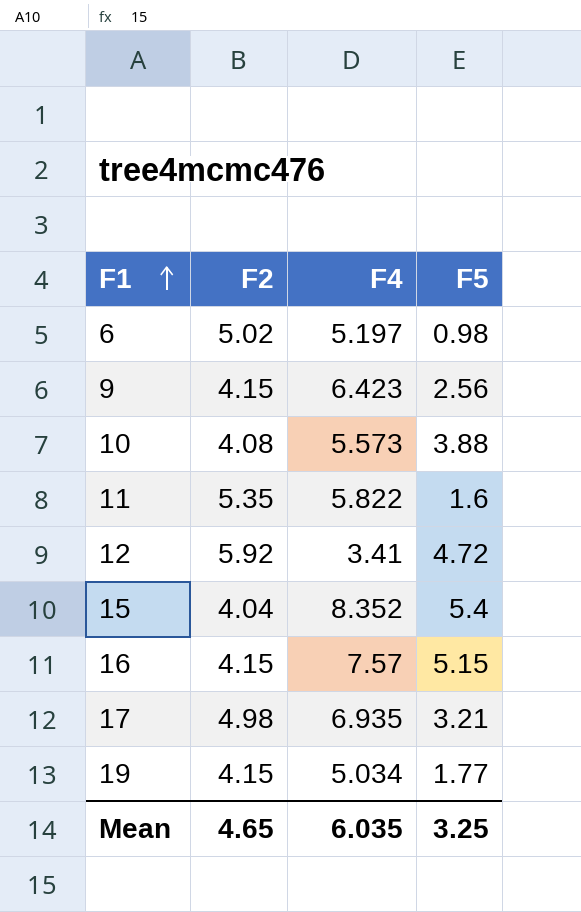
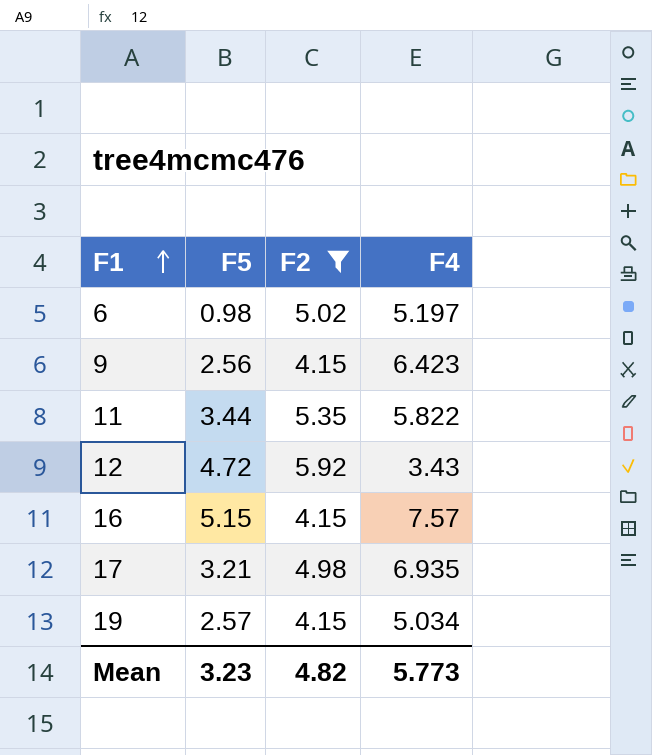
filter: none -> F2 >= 4.15
column F5 | position: 4 -> 2
11 | F5: 1.6 -> 3.44
12 | F4: 3.41 -> 3.43
19 | F5: 1.77 -> 2.57
Mean | F5: 3.25 -> 3.23
Mean | F2: 4.65 -> 4.82
Mean | F4: 6.035 -> 5.773

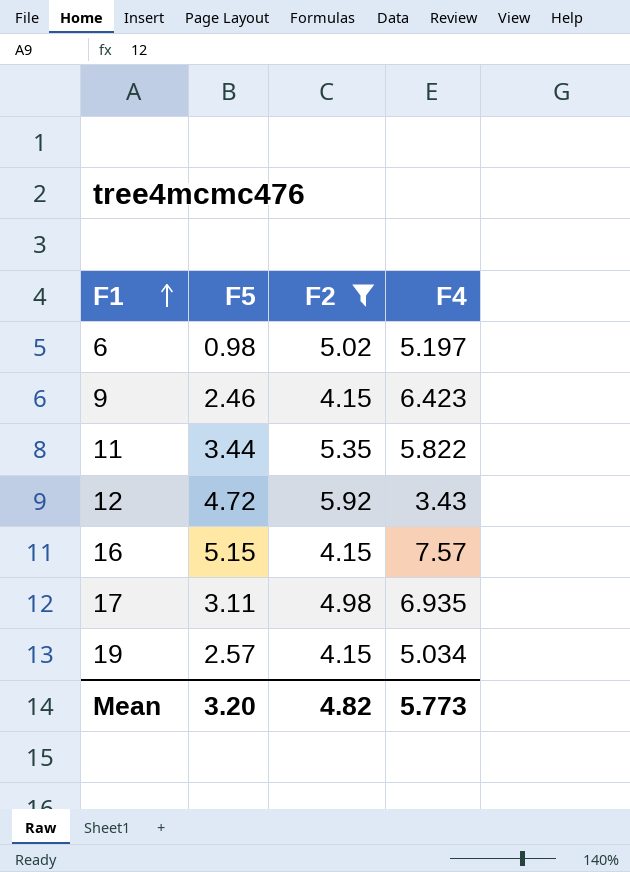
9 | F5: 2.56 -> 2.46
17 | F5: 3.21 -> 3.11
Mean | F5: 3.23 -> 3.20

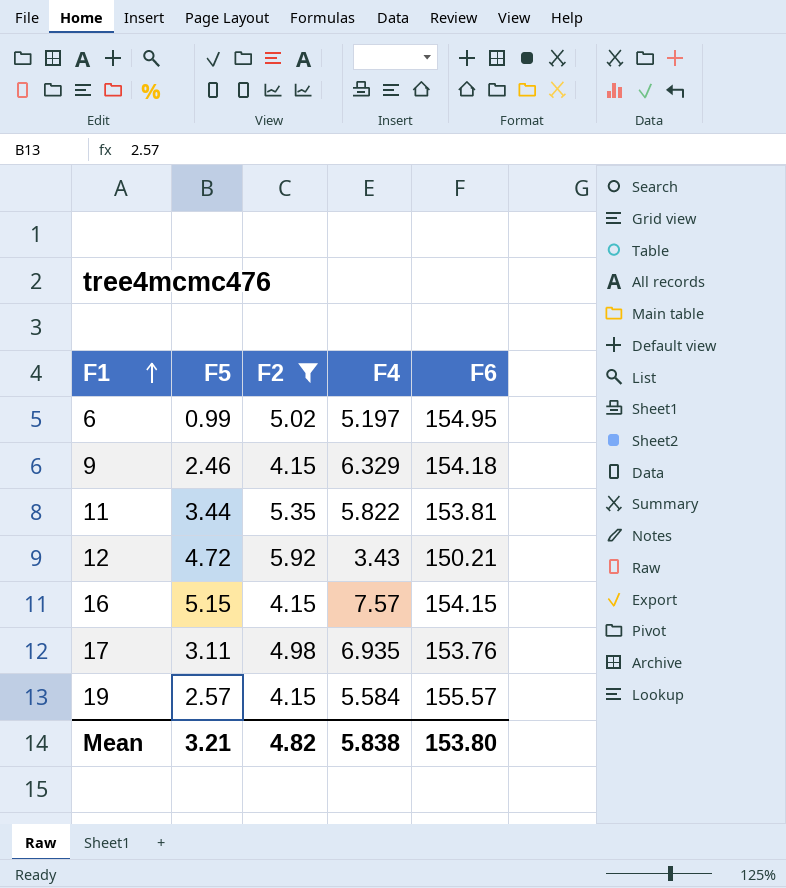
column F6 | position: none -> 5
6 | F5: 0.98 -> 0.99
9 | F4: 6.423 -> 6.329
19 | F4: 5.034 -> 5.584
Mean | F5: 3.20 -> 3.21
Mean | F4: 5.773 -> 5.838

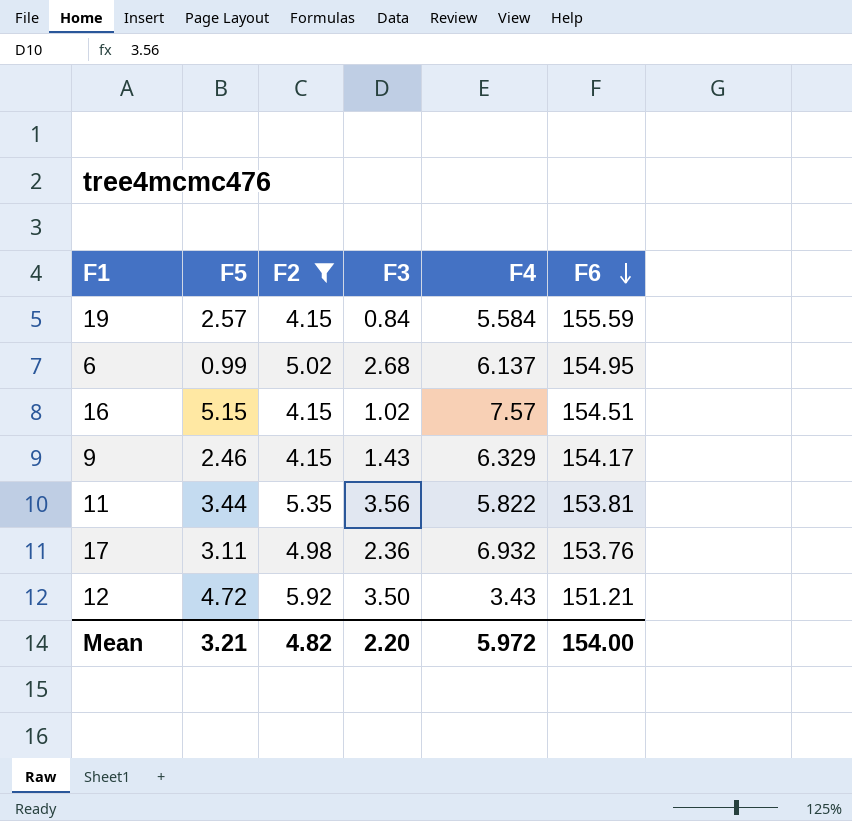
row order: F1 ascending -> F6 descending
column F3 | position: none -> 4
19 | F6: 155.57 -> 155.59
6 | F4: 5.197 -> 6.137
16 | F6: 154.15 -> 154.51
9 | F6: 154.18 -> 154.17
17 | F4: 6.935 -> 6.932
12 | F6: 150.21 -> 151.21
Mean | F4: 5.838 -> 5.972
Mean | F6: 153.80 -> 154.00

